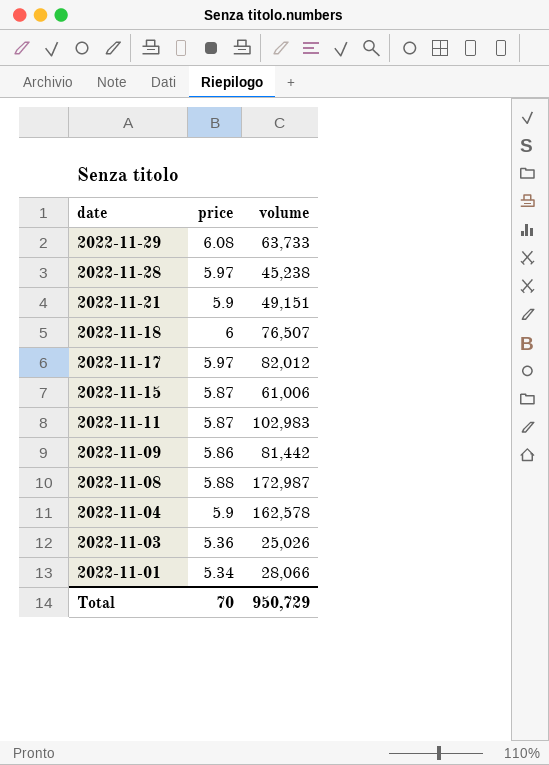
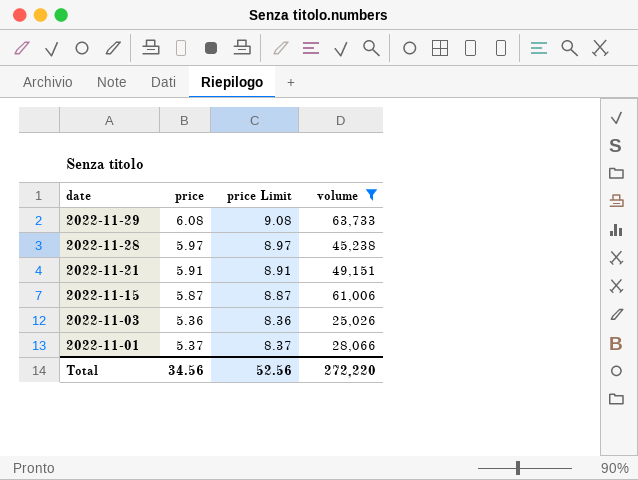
filter: none -> volume <= 63,733
column price Limit | formula: none -> [price] + 3
2022-11-21 | price: 5.9 -> 5.91
2022-11-01 | price: 5.34 -> 5.37
Total | price: 70 -> 34.56
Total | volume: 950,729 -> 272,220

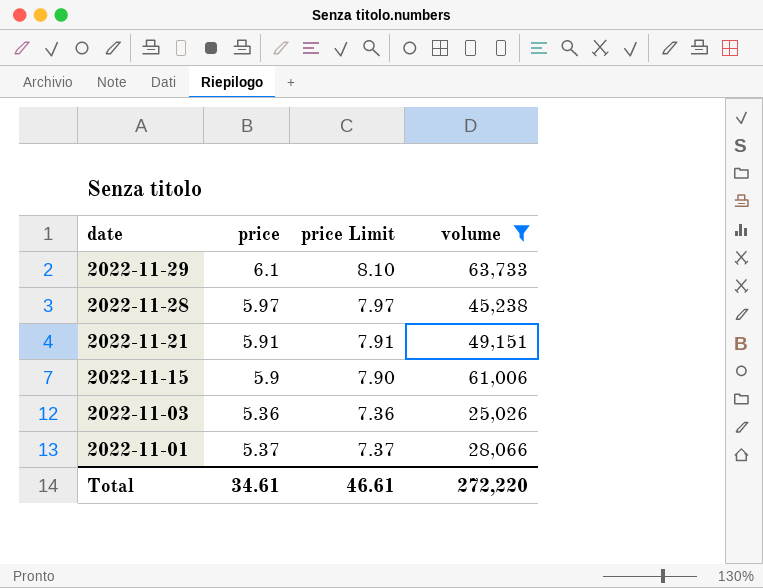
column price Limit | formula: [price] + 3 -> [price] + 2
2022-11-29 | price: 6.08 -> 6.1
2022-11-15 | price: 5.87 -> 5.9
Total | price: 34.56 -> 34.61
Total | price Limit: 52.56 -> 46.61

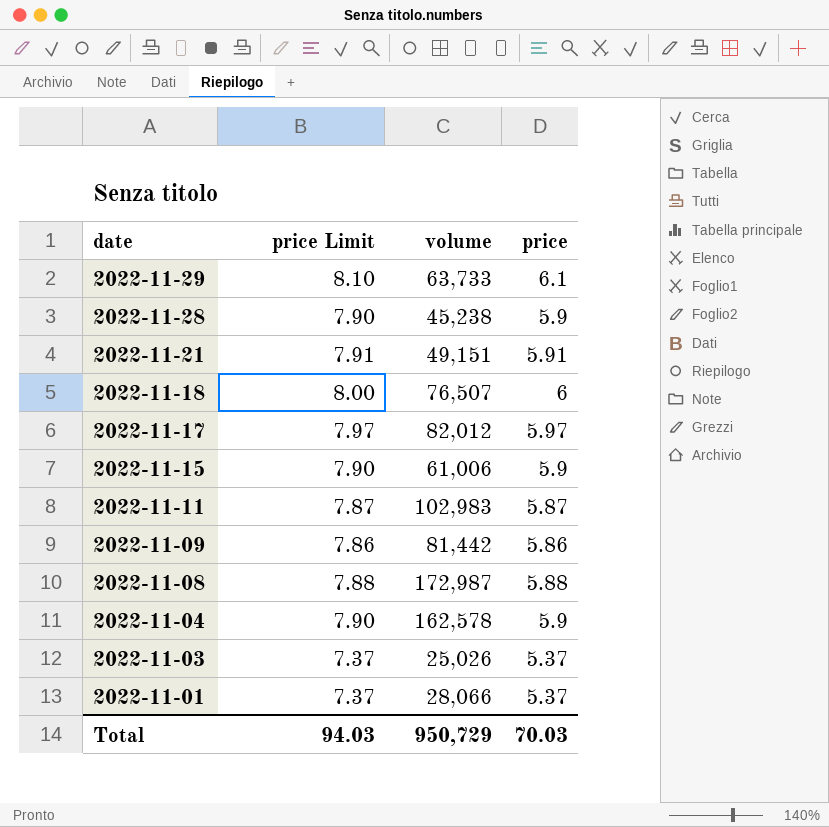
filter: volume <= 63,733 -> none
column price | position: 2 -> 4
2022-11-28 | price Limit: 7.97 -> 7.90
2022-11-28 | price: 5.97 -> 5.9
2022-11-03 | price Limit: 7.36 -> 7.37
2022-11-03 | price: 5.36 -> 5.37
Total | price Limit: 46.61 -> 94.03
Total | volume: 272,220 -> 950,729
Total | price: 34.61 -> 70.03

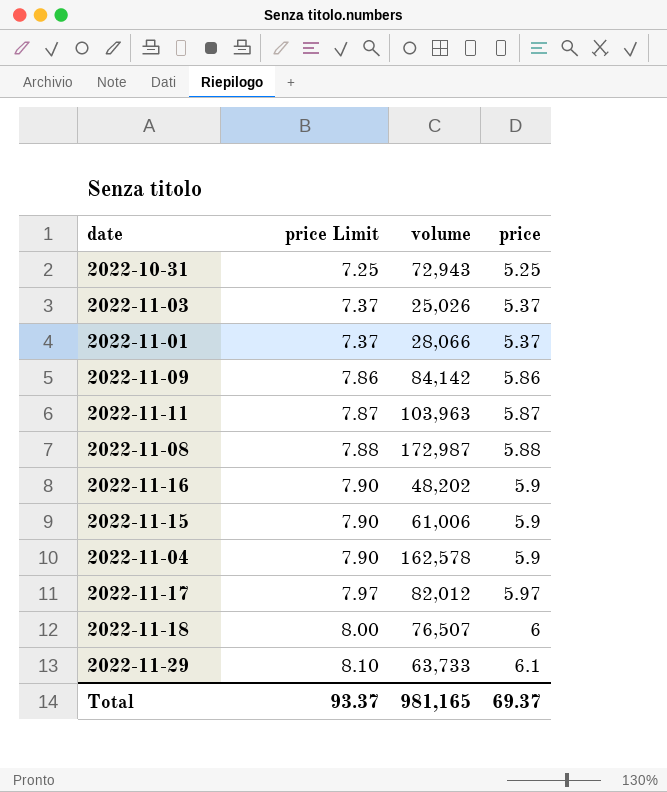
row order: date descending -> price Limit ascending
row 2022-11-28: 7.90 | 45,238 | 5.9 -> none
row 2022-11-21: 7.91 | 49,151 | 5.91 -> none
row 2022-10-31: none -> 7.25 | 72,943 | 5.25
2022-11-09 | volume: 81,442 -> 84,142
2022-11-11 | volume: 102,983 -> 103,963
row 2022-11-16: none -> 7.90 | 48,202 | 5.9
Total | price Limit: 94.03 -> 93.37
Total | volume: 950,729 -> 981,165
Total | price: 70.03 -> 69.37

